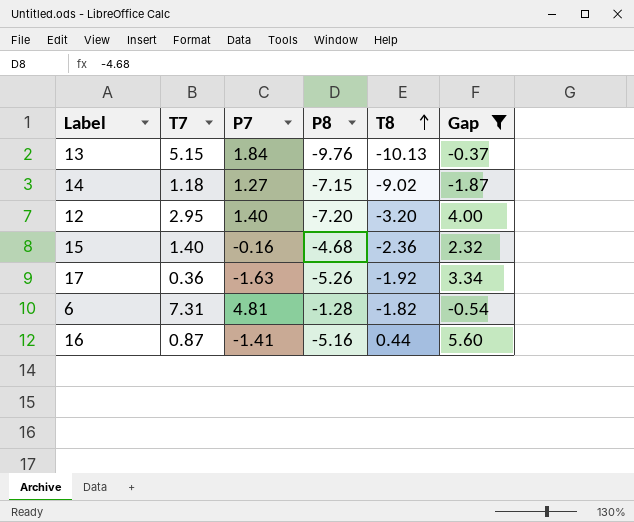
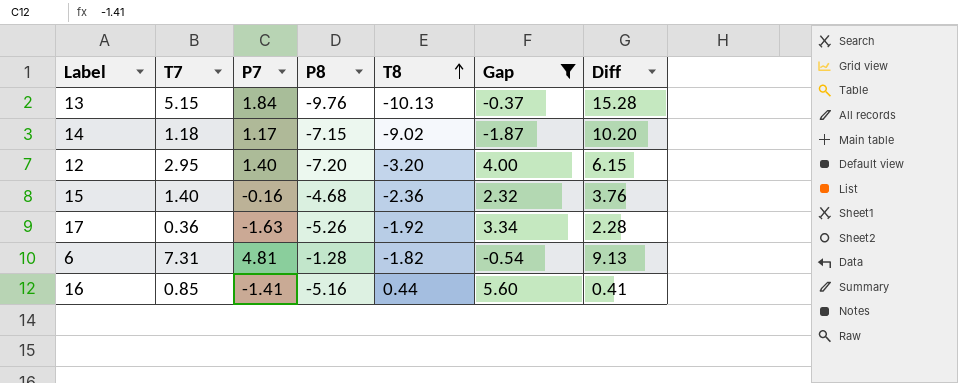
column Diff | formula: none -> [T7] - [T8]
14 | P7: 1.27 -> 1.17
16 | T7: 0.87 -> 0.85

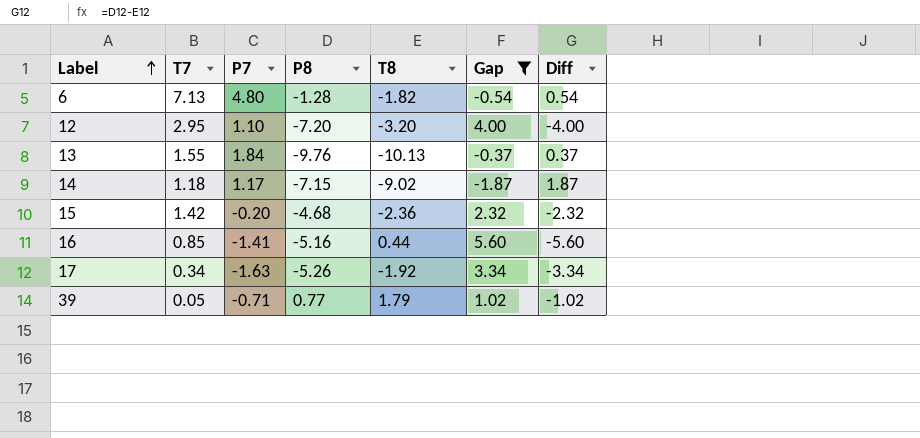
row order: T8 ascending -> Label ascending
column Diff | formula: [T7] - [T8] -> [P8] - [T8]
6 | T7: 7.31 -> 7.13
6 | P7: 4.81 -> 4.80
12 | P7: 1.40 -> 1.10
13 | T7: 5.15 -> 1.55
15 | T7: 1.40 -> 1.42
15 | P7: -0.16 -> -0.20
17 | T7: 0.36 -> 0.34
row 39: none -> 0.05 | -0.71 | 0.77 | 1.79 | 1.02 | -1.02

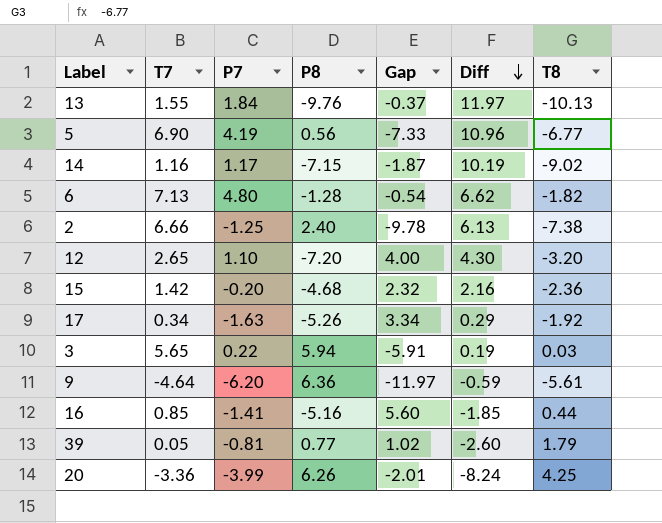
filter: Gap >= -1.87 -> none
row order: Label ascending -> Diff descending
column Diff | formula: [P8] - [T8] -> [P7] - [T8]
column T8 | position: 5 -> 7
14 | T7: 1.18 -> 1.16
12 | T7: 2.95 -> 2.65
39 | P7: -0.71 -> -0.81

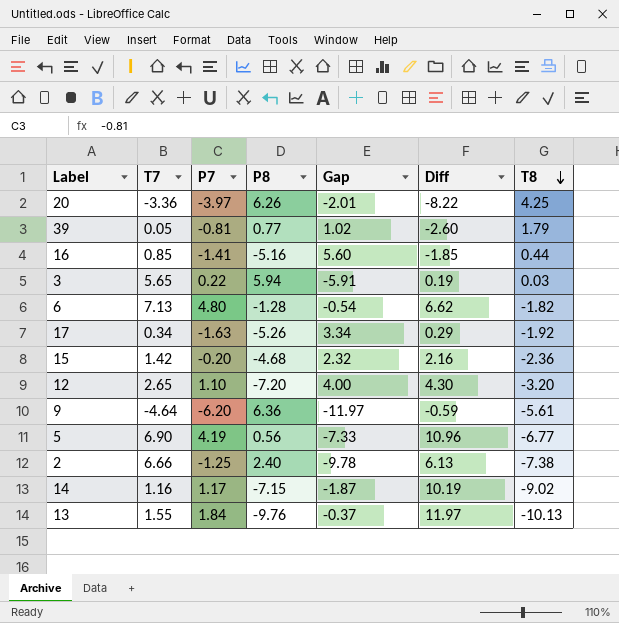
row order: Diff descending -> T8 descending
20 | P7: -3.99 -> -3.97
20 | Diff: -8.24 -> -8.22

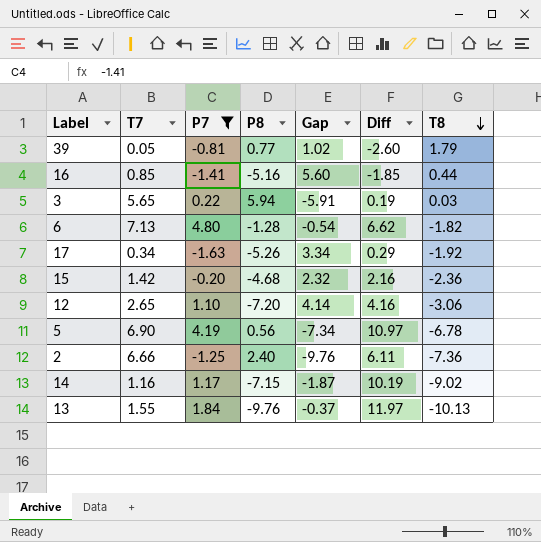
filter: none -> P7 >= -1.63
12 | Gap: 4.00 -> 4.14
12 | Diff: 4.30 -> 4.16
12 | T8: -3.20 -> -3.06
5 | Gap: -7.33 -> -7.34
5 | Diff: 10.96 -> 10.97
5 | T8: -6.77 -> -6.78
2 | Gap: -9.78 -> -9.76
2 | Diff: 6.13 -> 6.11
2 | T8: -7.38 -> -7.36

